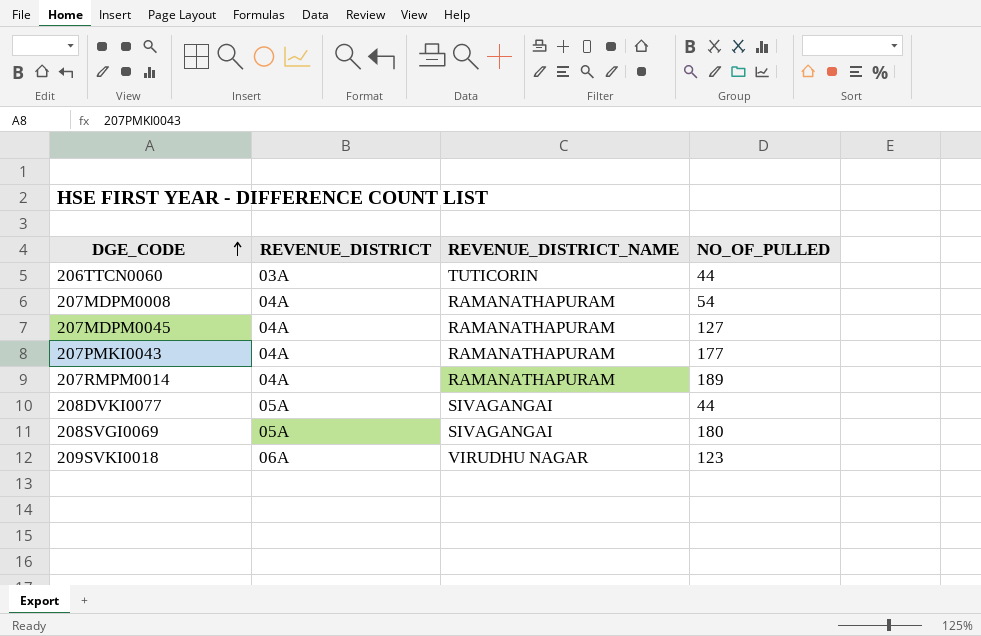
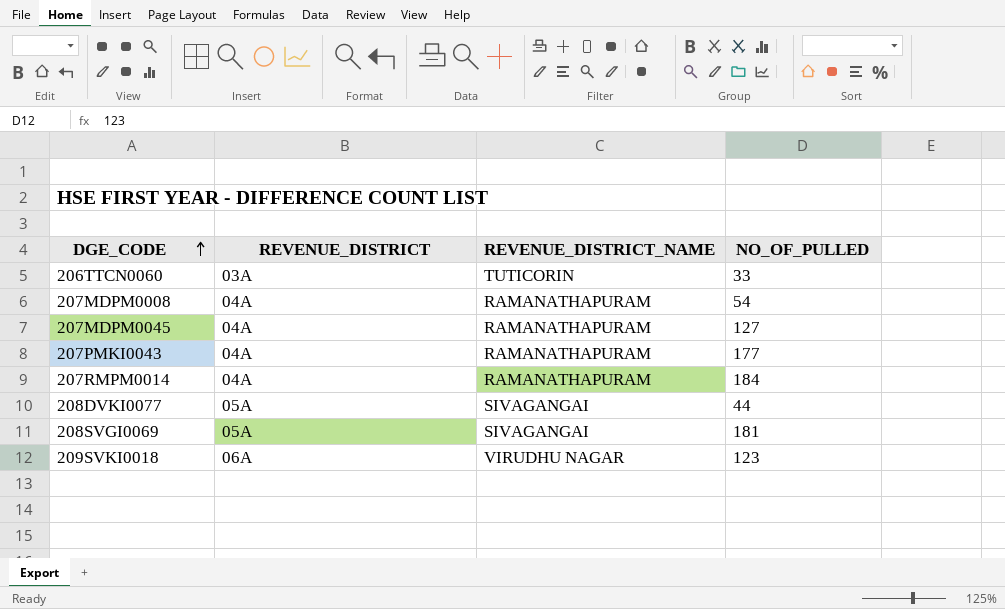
206TTCN0060 | NO_OF_PULLED: 44 -> 33
207RMPM0014 | NO_OF_PULLED: 189 -> 184
208SVGI0069 | NO_OF_PULLED: 180 -> 181

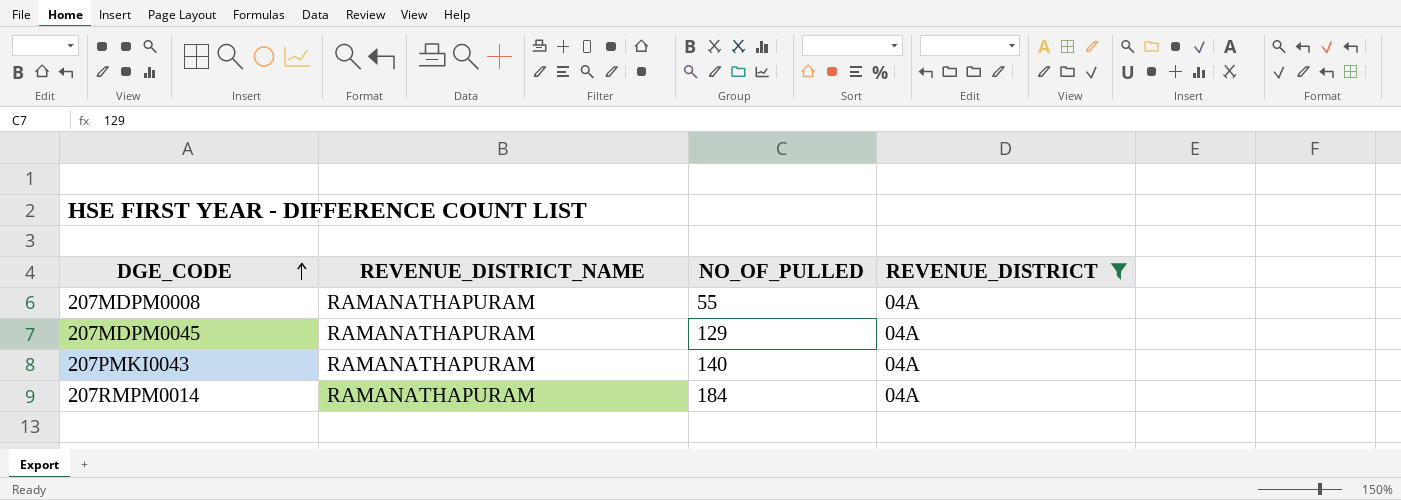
filter: none -> REVENUE_DISTRICT = 04A
column REVENUE_DISTRICT | position: 2 -> 4
207MDPM0008 | NO_OF_PULLED: 54 -> 55
207MDPM0045 | NO_OF_PULLED: 127 -> 129
207PMKI0043 | NO_OF_PULLED: 177 -> 140

